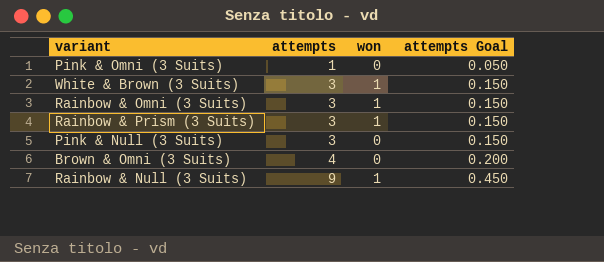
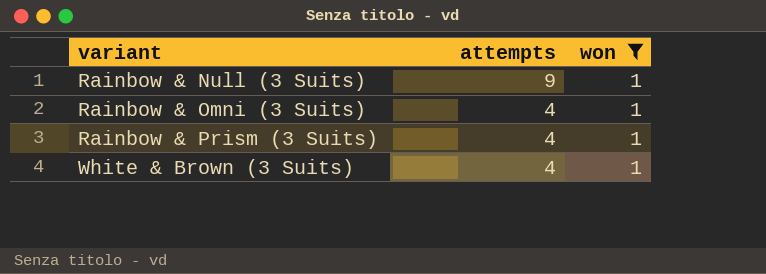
filter: none -> won = 1
row order: attempts ascending -> variant ascending
column attempts Goal | formula: [attempts] * 0.05 -> none
Rainbow & Omni (3 Suits) | attempts: 3 -> 4
Rainbow & Prism (3 Suits) | attempts: 3 -> 4
White & Brown (3 Suits) | attempts: 3 -> 4

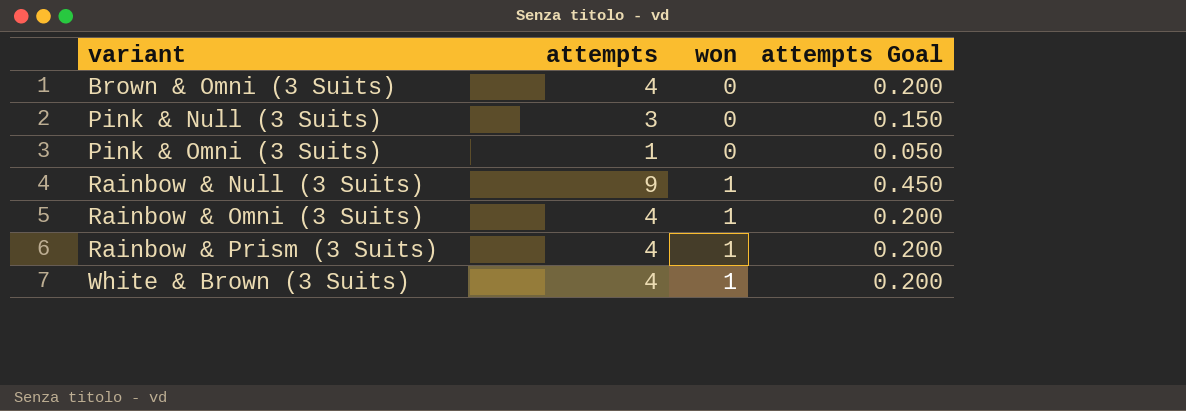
filter: won = 1 -> none
column attempts Goal | formula: none -> [attempts] * 0.05

